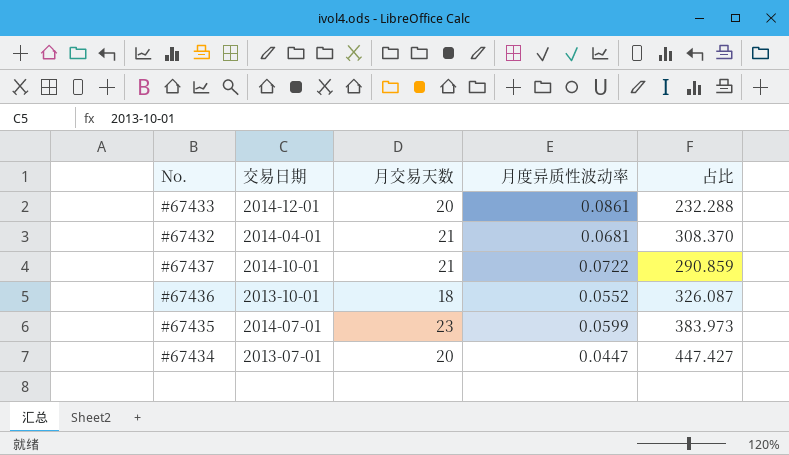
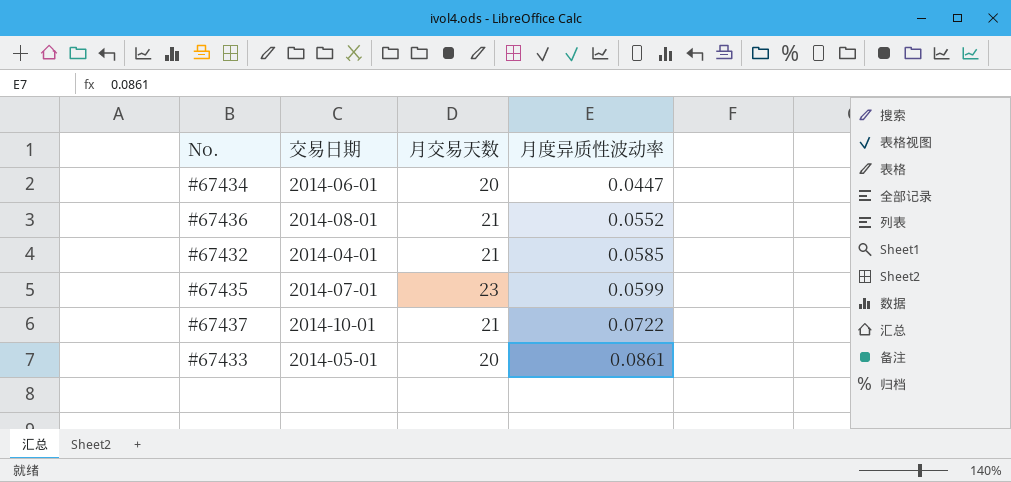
row order: none -> 月度异质性波动率 ascending
column 占比 | formula: [月交易天数] / [月度异质性波动率] -> none
#67434 | 交易日期: 2013-07-01 -> 2014-06-01
#67436 | 交易日期: 2013-10-01 -> 2014-08-01
#67436 | 月交易天数: 18 -> 21
#67432 | 月度异质性波动率: 0.0681 -> 0.0585
#67433 | 交易日期: 2014-12-01 -> 2014-05-01

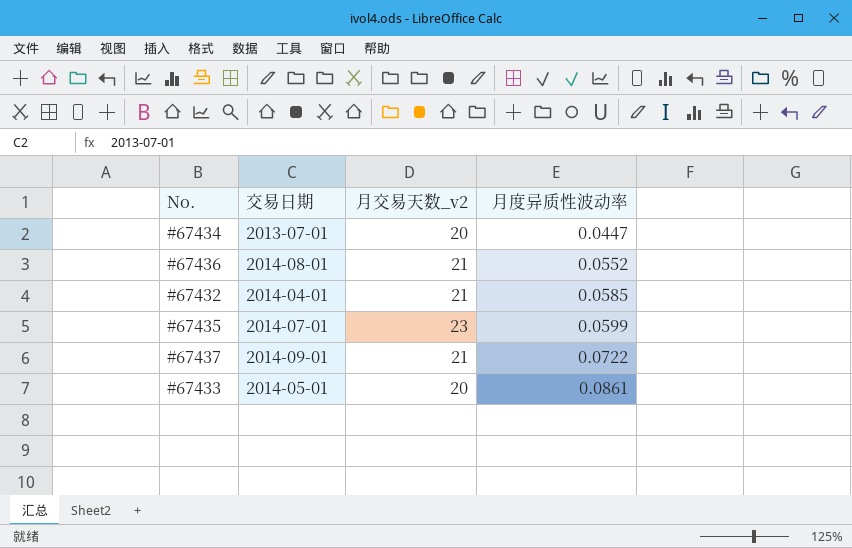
column name: 月交易天数 -> 月交易天数_v2
#67434 | 交易日期: 2014-06-01 -> 2013-07-01
#67437 | 交易日期: 2014-10-01 -> 2014-09-01

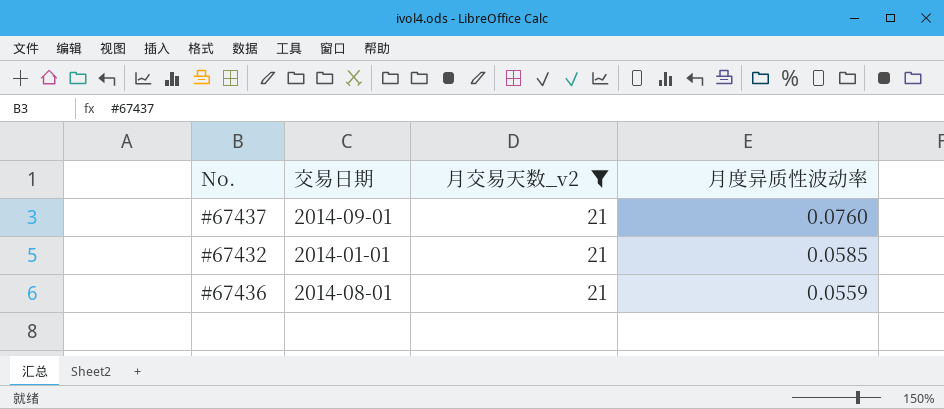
filter: none -> 月交易天数_v2 = 21
row order: 月度异质性波动率 ascending -> 月度异质性波动率 descending
#67437 | 月度异质性波动率: 0.0722 -> 0.0760
#67432 | 交易日期: 2014-04-01 -> 2014-01-01
#67436 | 月度异质性波动率: 0.0552 -> 0.0559

